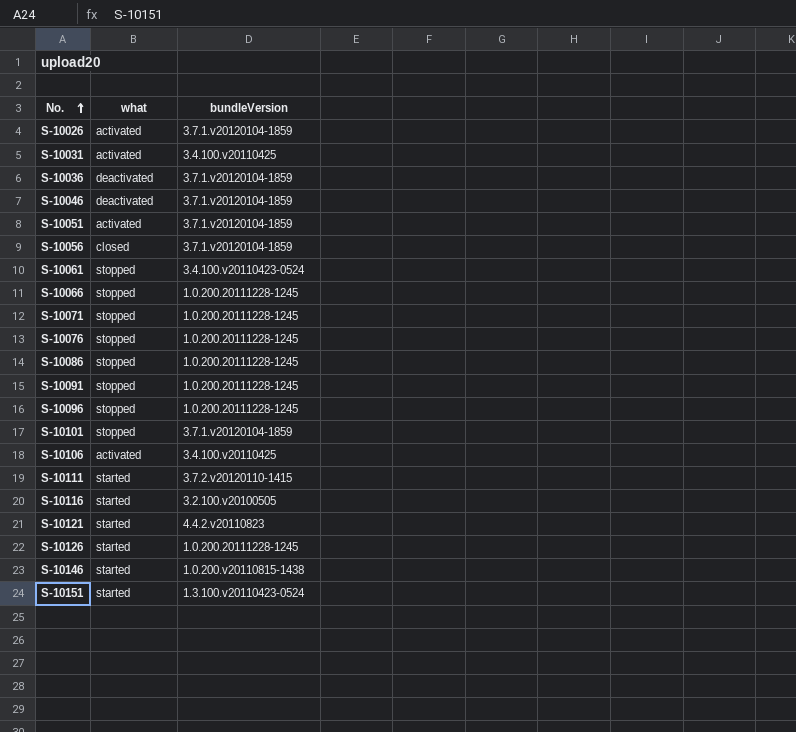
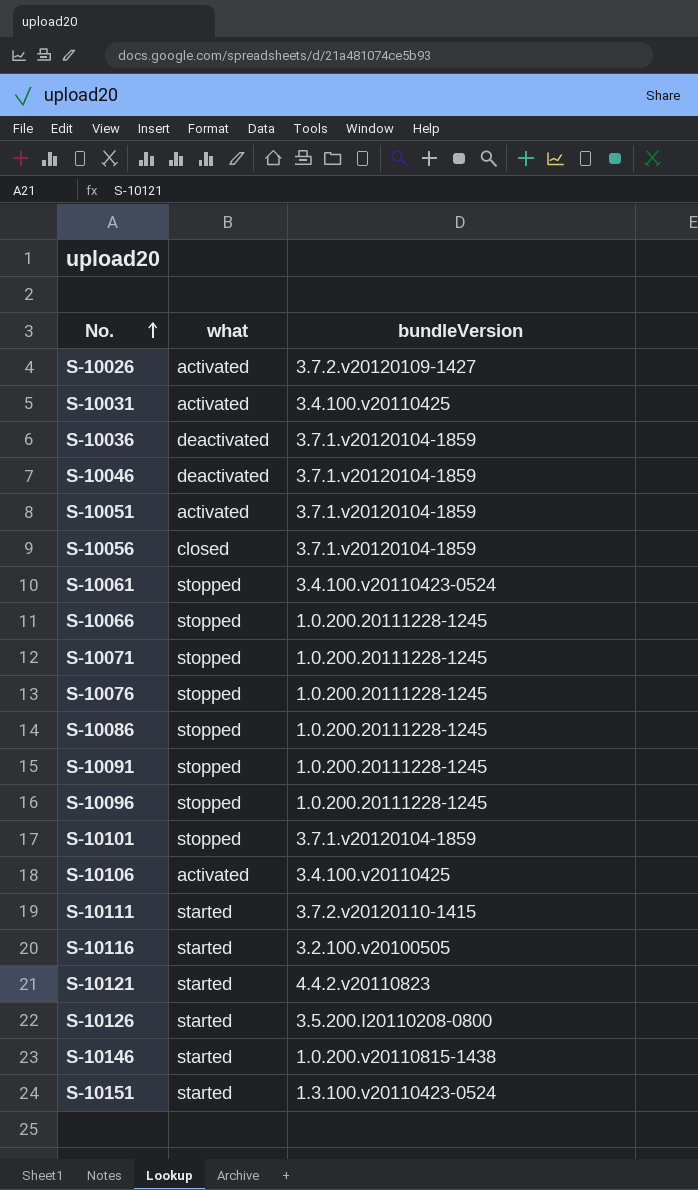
S-10026 | bundleVersion: 3.7.1.v20120104-1859 -> 3.7.2.v20120109-1427
S-10126 | bundleVersion: 1.0.200.20111228-1245 -> 3.5.200.I20110208-0800

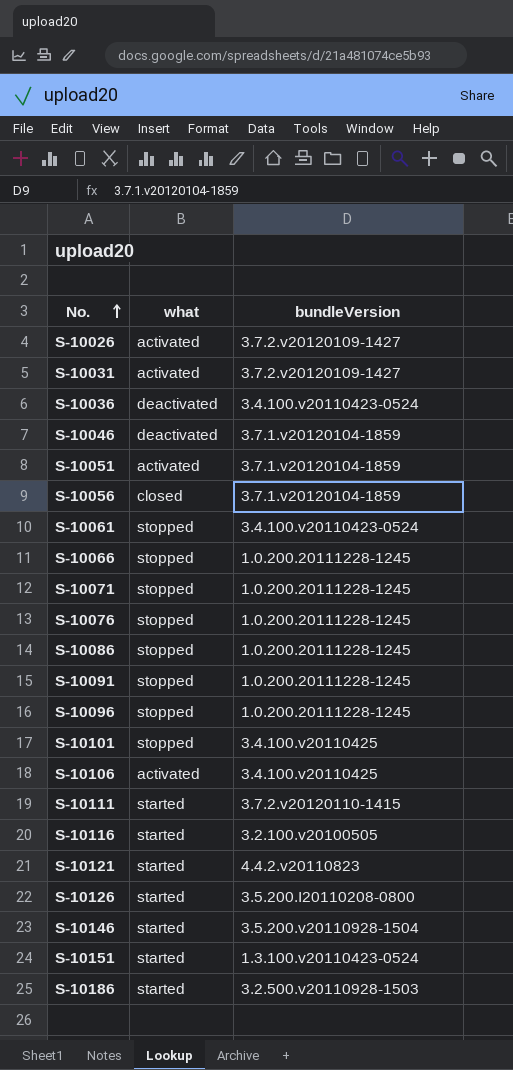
S-10031 | bundleVersion: 3.4.100.v20110425 -> 3.7.2.v20120109-1427
S-10036 | bundleVersion: 3.7.1.v20120104-1859 -> 3.4.100.v20110423-0524
S-10101 | bundleVersion: 3.7.1.v20120104-1859 -> 3.4.100.v20110425
S-10146 | bundleVersion: 1.0.200.v20110815-1438 -> 3.5.200.v20110928-1504
row S-10186: none -> started | 3.2.500.v20110928-1503

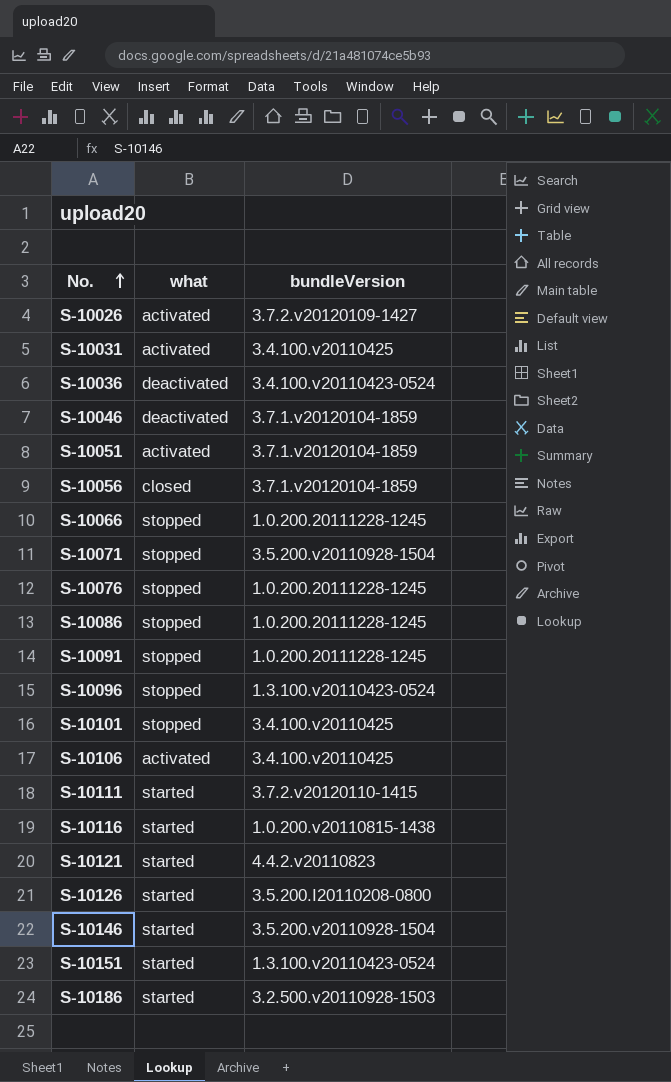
row S-10061: stopped | 3.4.100.v20110423-0524 -> none
S-10031 | bundleVersion: 3.7.2.v20120109-1427 -> 3.4.100.v20110425
S-10071 | bundleVersion: 1.0.200.20111228-1245 -> 3.5.200.v20110928-1504
S-10096 | bundleVersion: 1.0.200.20111228-1245 -> 1.3.100.v20110423-0524
S-10116 | bundleVersion: 3.2.100.v20100505 -> 1.0.200.v20110815-1438

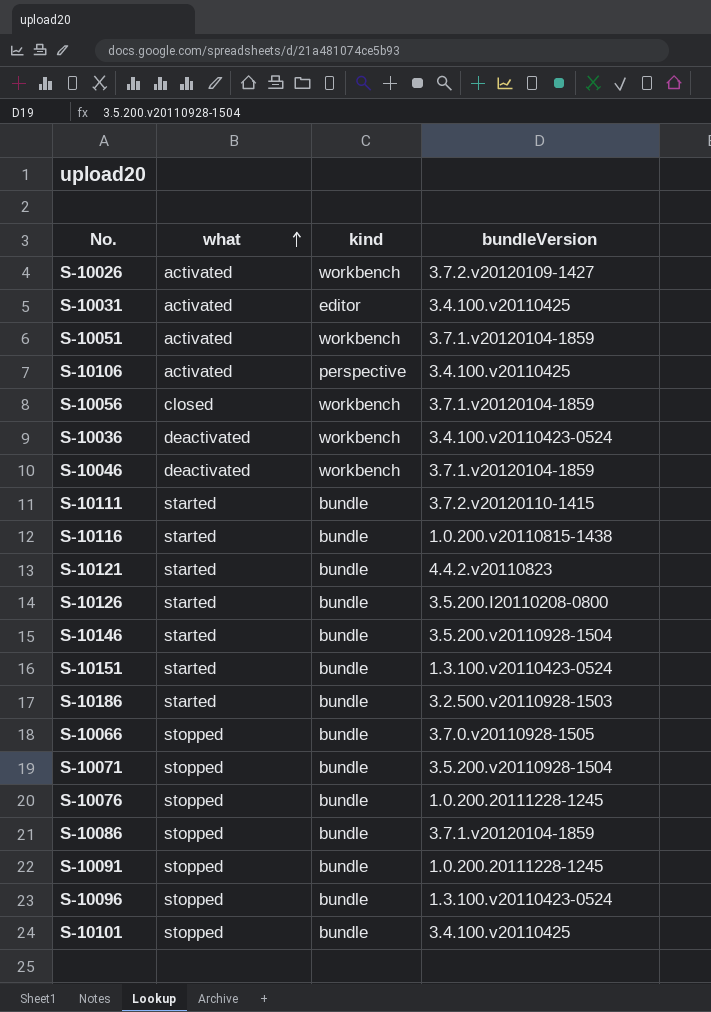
row order: No. ascending -> what ascending
column kind | position: none -> 3
S-10066 | bundleVersion: 1.0.200.20111228-1245 -> 3.7.0.v20110928-1505
S-10086 | bundleVersion: 1.0.200.20111228-1245 -> 3.7.1.v20120104-1859

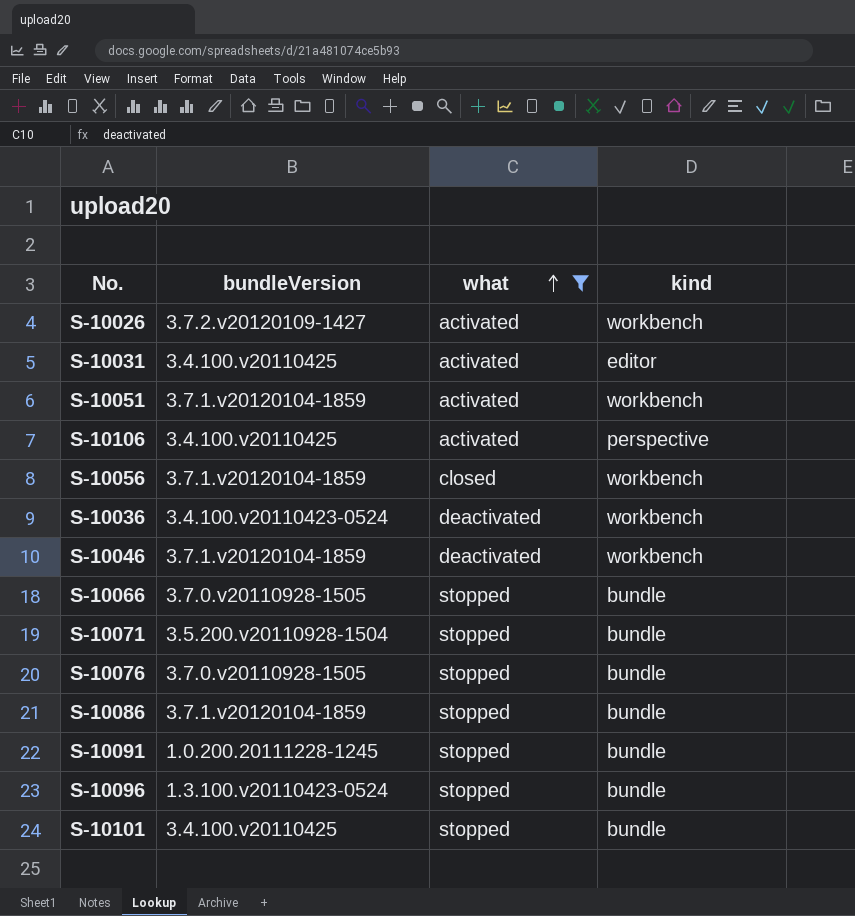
filter: none -> what != started
column bundleVersion | position: 4 -> 2
S-10076 | bundleVersion: 1.0.200.20111228-1245 -> 3.7.0.v20110928-1505

